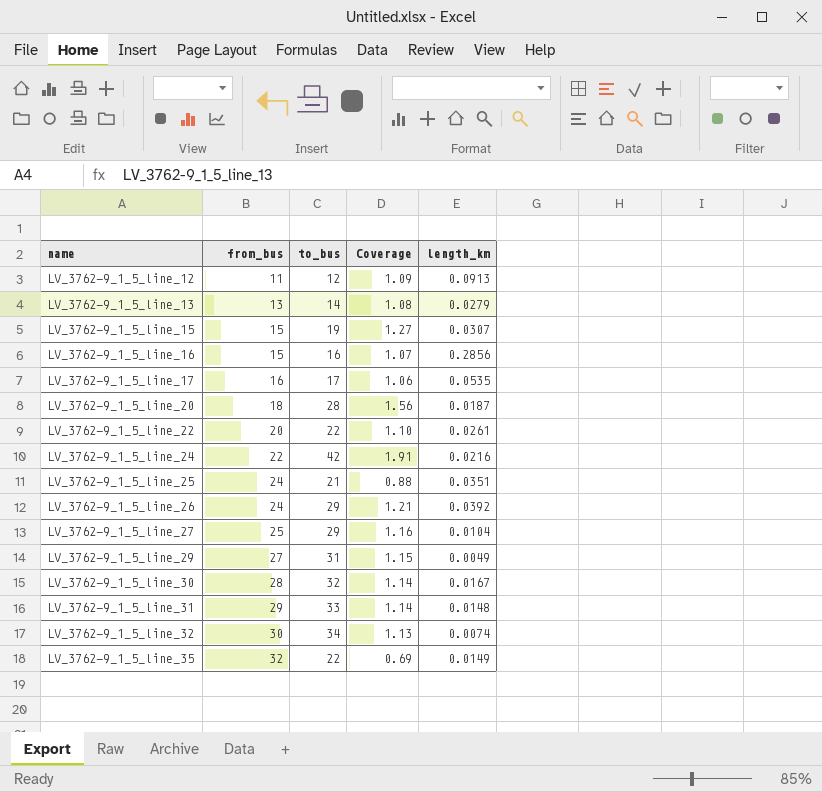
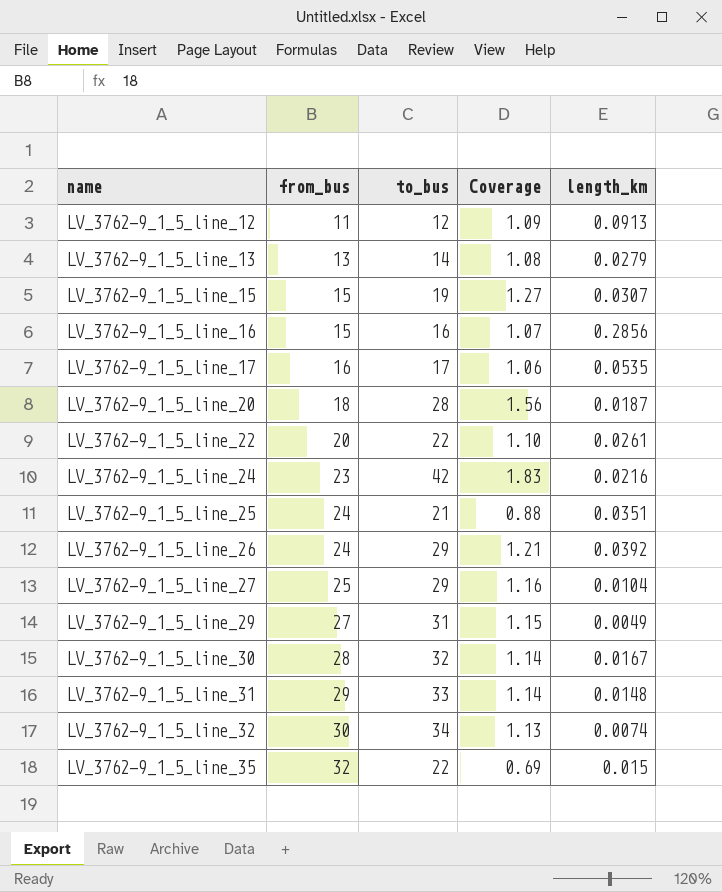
LV_3762-9_1_5_line_24 | from_bus: 22 -> 23
LV_3762-9_1_5_line_24 | Coverage: 1.91 -> 1.83
LV_3762-9_1_5_line_35 | length_km: 0.0149 -> 0.015

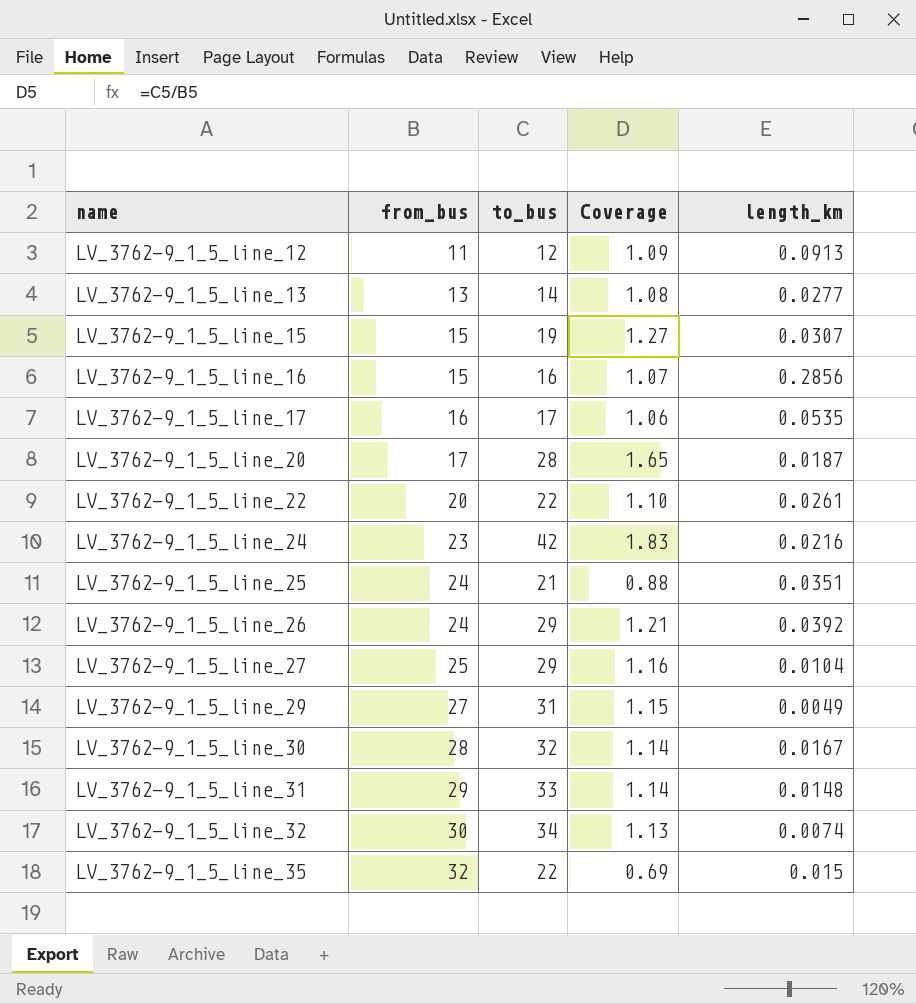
LV_3762-9_1_5_line_13 | length_km: 0.0279 -> 0.0277
LV_3762-9_1_5_line_20 | from_bus: 18 -> 17
LV_3762-9_1_5_line_20 | Coverage: 1.56 -> 1.65

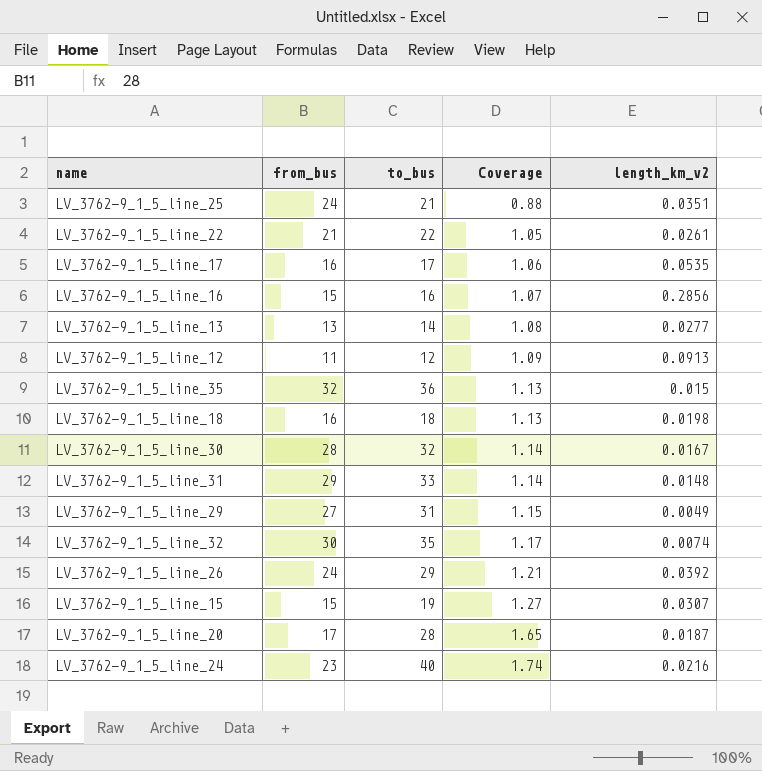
row order: name ascending -> Coverage ascending
column name: length_km -> length_km_v2
row LV_3762-9_1_5_line_27: 25 | 29 | 1.16 | 0.0104 -> none
LV_3762-9_1_5_line_22 | from_bus: 20 -> 21
LV_3762-9_1_5_line_22 | Coverage: 1.10 -> 1.05
LV_3762-9_1_5_line_35 | to_bus: 22 -> 36
LV_3762-9_1_5_line_35 | Coverage: 0.69 -> 1.13
row LV_3762-9_1_5_line_18: none -> 16 | 18 | 1.13 | 0.0198
LV_3762-9_1_5_line_32 | to_bus: 34 -> 35
LV_3762-9_1_5_line_32 | Coverage: 1.13 -> 1.17
LV_3762-9_1_5_line_24 | to_bus: 42 -> 40
LV_3762-9_1_5_line_24 | Coverage: 1.83 -> 1.74

